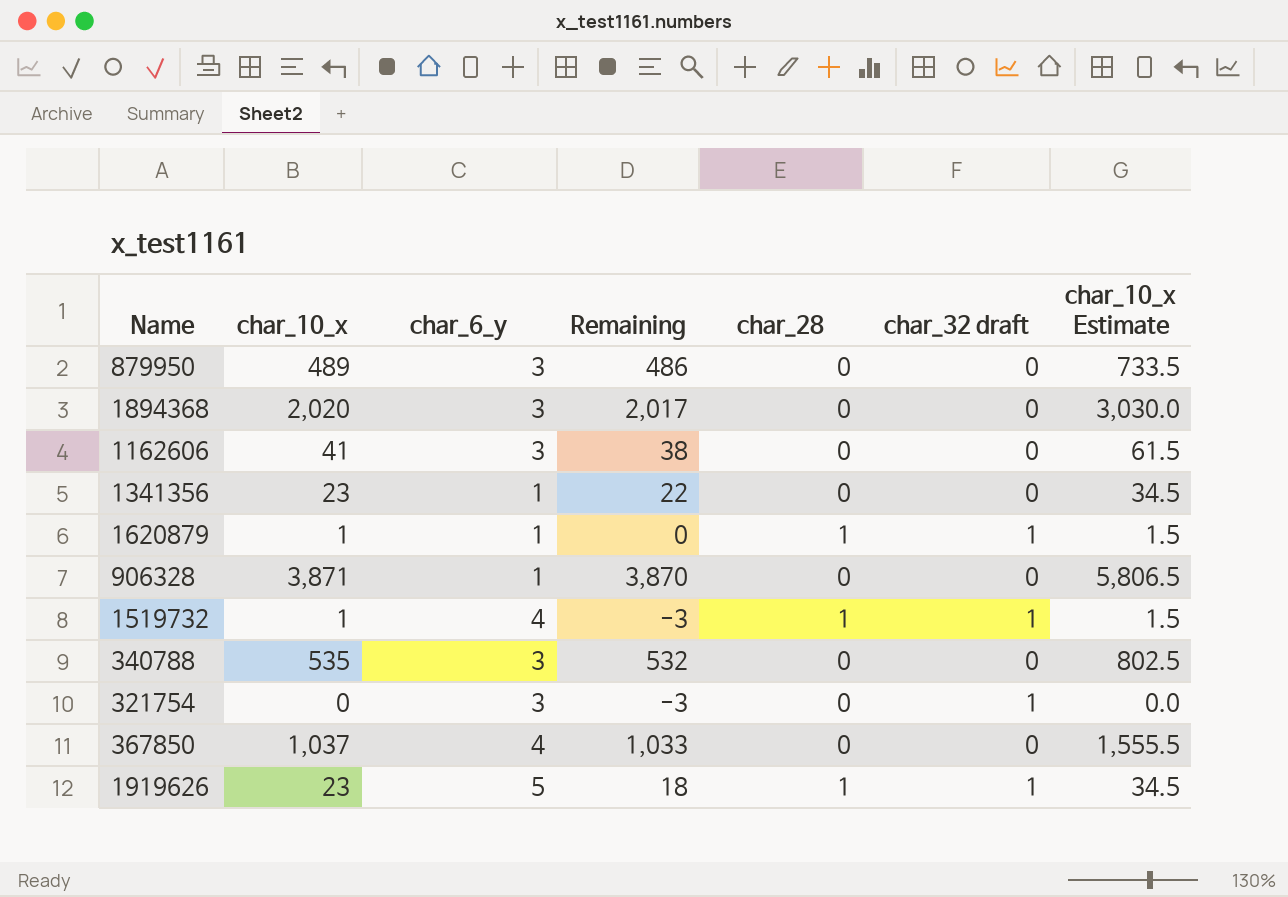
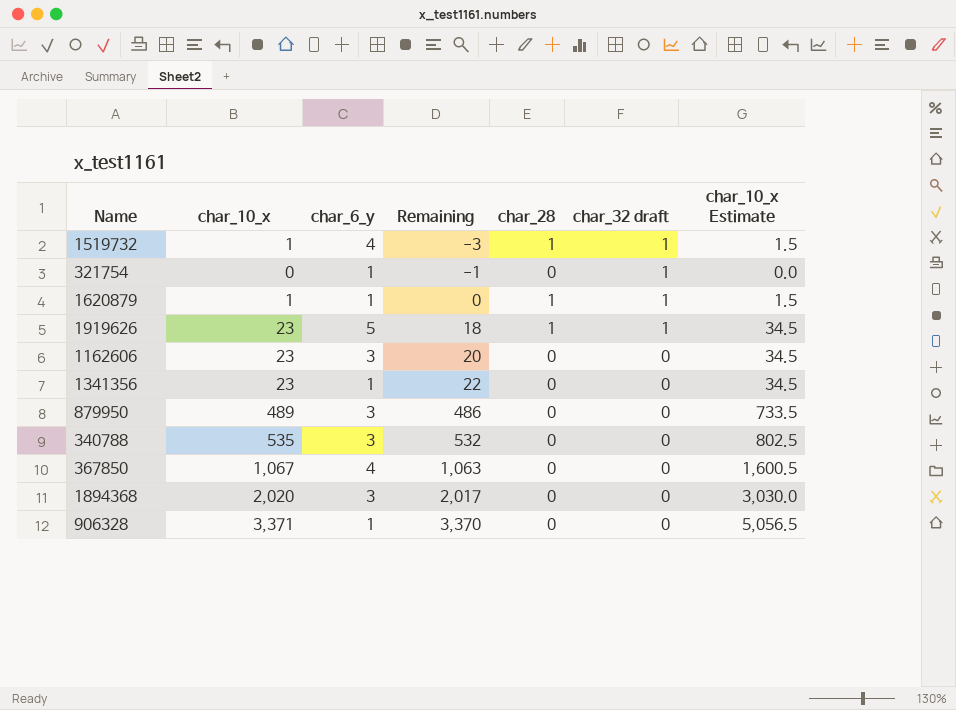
row order: none -> Remaining ascending
321754 | char_6_y: 3 -> 1
321754 | Remaining: -3 -> -1
1162606 | char_10_x: 41 -> 23
1162606 | Remaining: 38 -> 20
1162606 | char_10_x Estimate: 61.5 -> 34.5
367850 | char_10_x: 1,037 -> 1,067
367850 | Remaining: 1,033 -> 1,063
367850 | char_10_x Estimate: 1,555.5 -> 1,600.5
906328 | char_10_x: 3,871 -> 3,371
906328 | Remaining: 3,870 -> 3,370
906328 | char_10_x Estimate: 5,806.5 -> 5,056.5

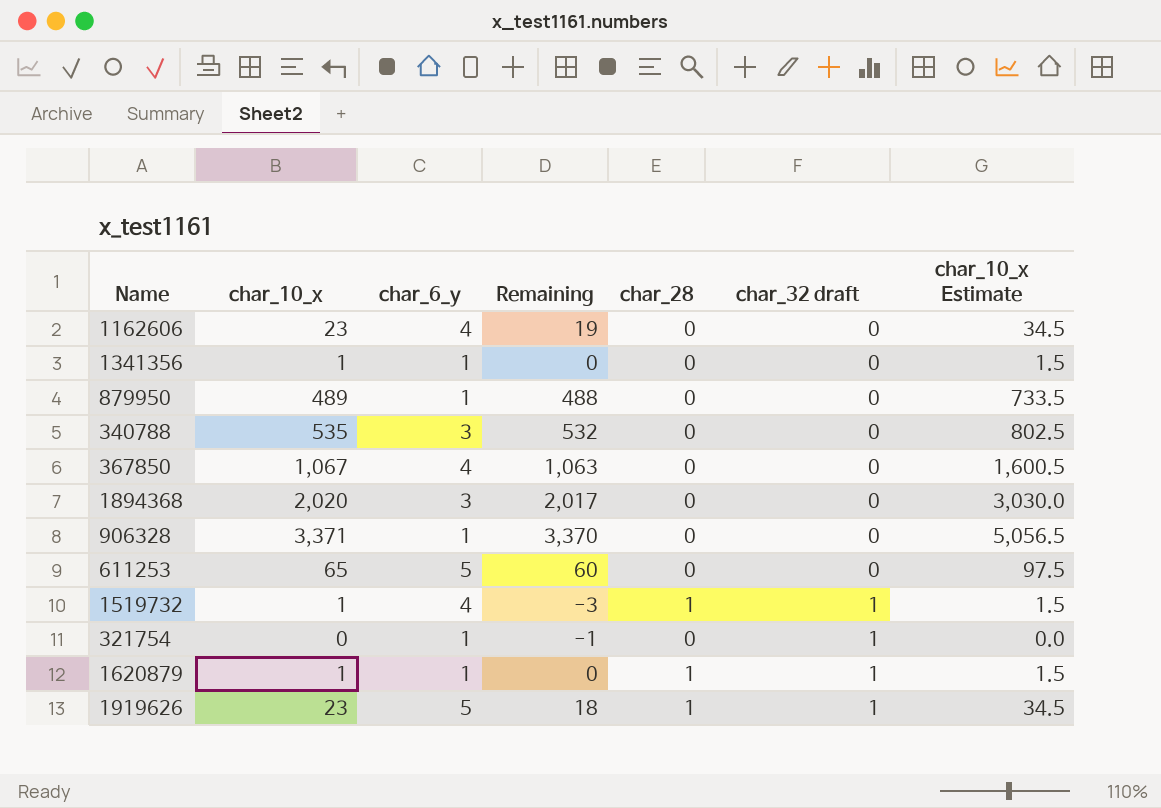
row order: Remaining ascending -> char_32 draft ascending
1162606 | char_6_y: 3 -> 4
1162606 | Remaining: 20 -> 19
1341356 | char_10_x: 23 -> 1
1341356 | Remaining: 22 -> 0
1341356 | char_10_x Estimate: 34.5 -> 1.5
879950 | char_6_y: 3 -> 1
879950 | Remaining: 486 -> 488
row 611253: none -> 65 | 5 | 60 | 0 | 0 | 97.5

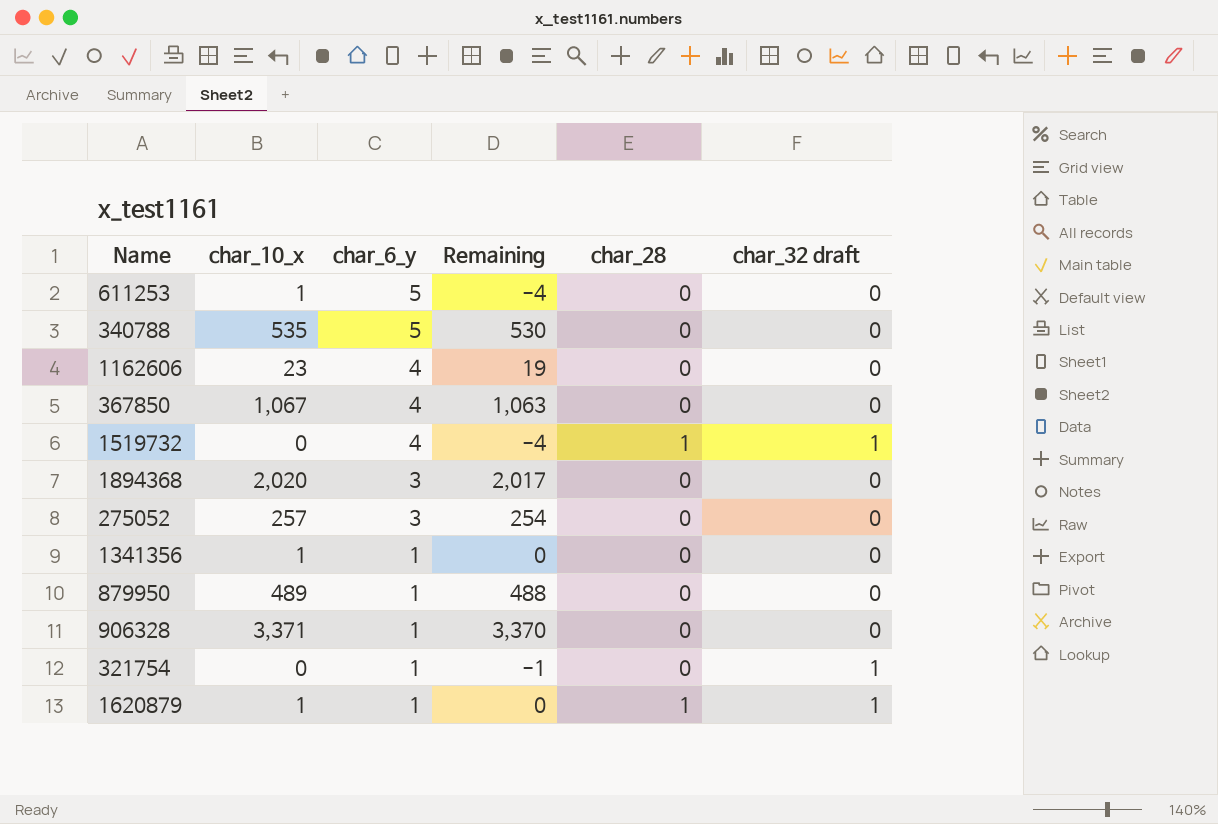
row order: char_32 draft ascending -> char_6_y descending
column char_10_x Estimate | formula: [char_10_x] * 1.5 -> none
row 1919626: 23 | 5 | 18 | 1 | 1 | 34.5 -> none
611253 | char_10_x: 65 -> 1
611253 | Remaining: 60 -> -4
340788 | char_6_y: 3 -> 5
340788 | Remaining: 532 -> 530
1519732 | char_10_x: 1 -> 0
1519732 | Remaining: -3 -> -4
row 275052: none -> 257 | 3 | 254 | 0 | 0

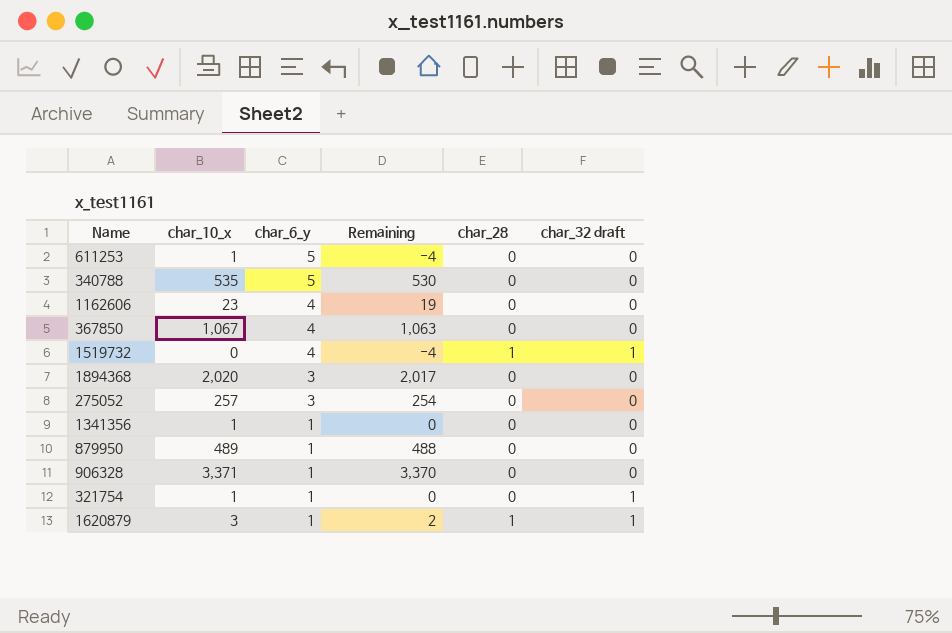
321754 | char_10_x: 0 -> 1
321754 | Remaining: -1 -> 0
1620879 | char_10_x: 1 -> 3
1620879 | Remaining: 0 -> 2

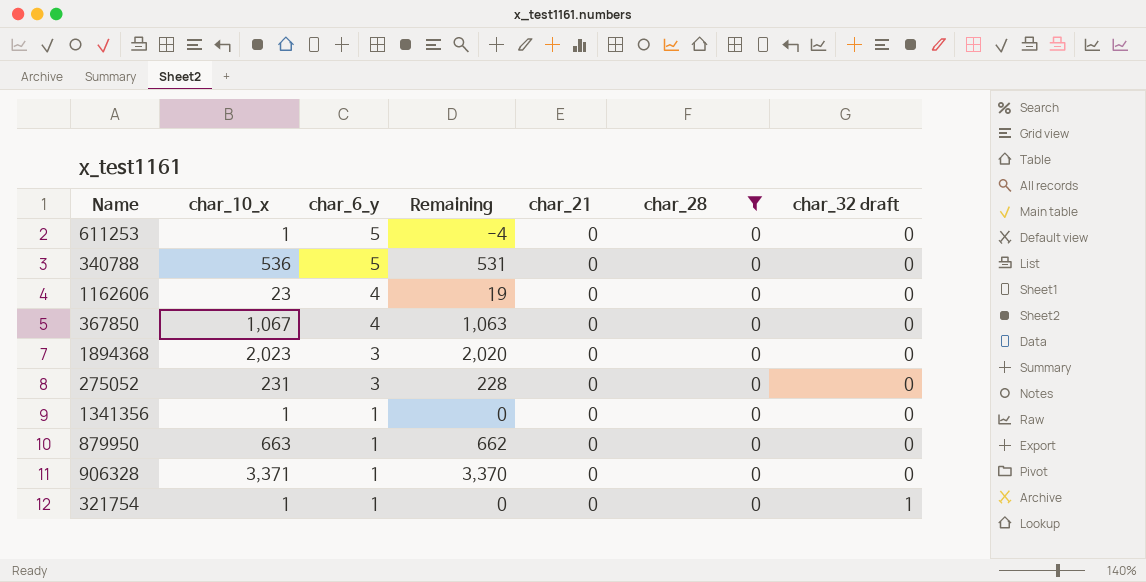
filter: none -> char_28 = 0
column char_21 | position: none -> 5
340788 | char_10_x: 535 -> 536
340788 | Remaining: 530 -> 531
1894368 | char_10_x: 2,020 -> 2,023
1894368 | Remaining: 2,017 -> 2,020
275052 | char_10_x: 257 -> 231
275052 | Remaining: 254 -> 228
879950 | char_10_x: 489 -> 663
879950 | Remaining: 488 -> 662

